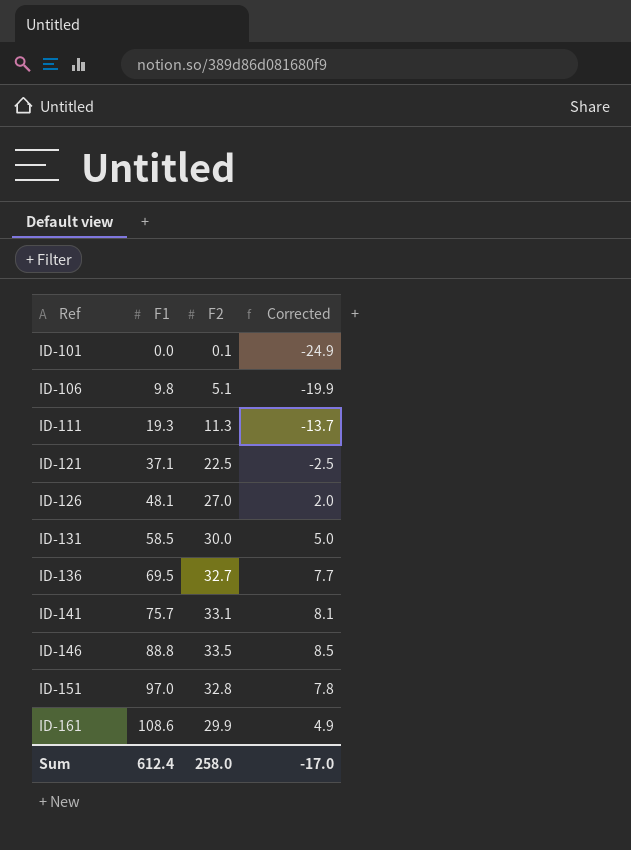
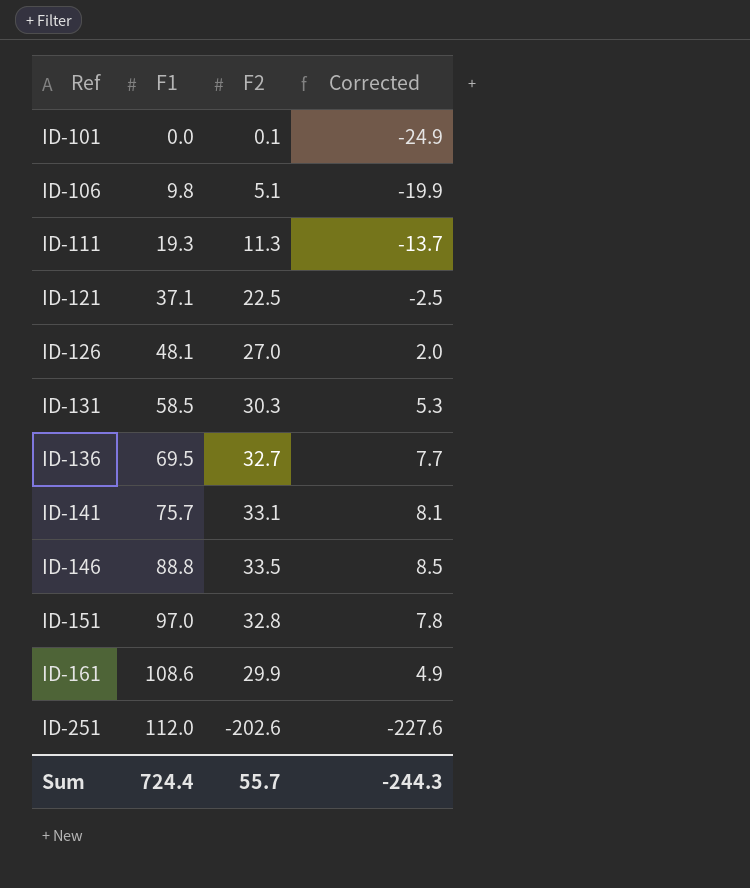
ID-131 | F2: 30.0 -> 30.3
ID-131 | Corrected: 5.0 -> 5.3
row ID-251: none -> 112.0 | -202.6 | -227.6
Sum | F1: 612.4 -> 724.4
Sum | F2: 258.0 -> 55.7
Sum | Corrected: -17.0 -> -244.3

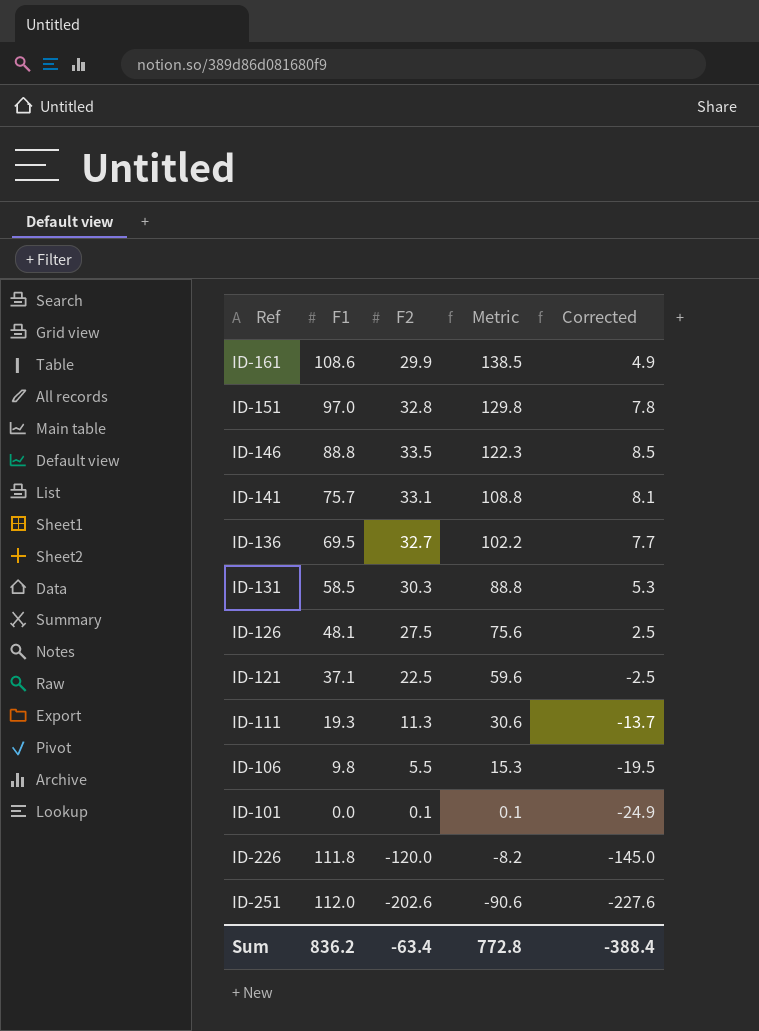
row order: Ref ascending -> Metric descending
column Metric | formula: none -> [F1] + [F2]
ID-126 | F2: 27.0 -> 27.5
ID-126 | Corrected: 2.0 -> 2.5
ID-106 | F2: 5.1 -> 5.5
ID-106 | Corrected: -19.9 -> -19.5
row ID-226: none -> 111.8 | -120.0 | -8.2 | -145.0
Sum | F1: 724.4 -> 836.2
Sum | F2: 55.7 -> -63.4
Sum | Corrected: -244.3 -> -388.4

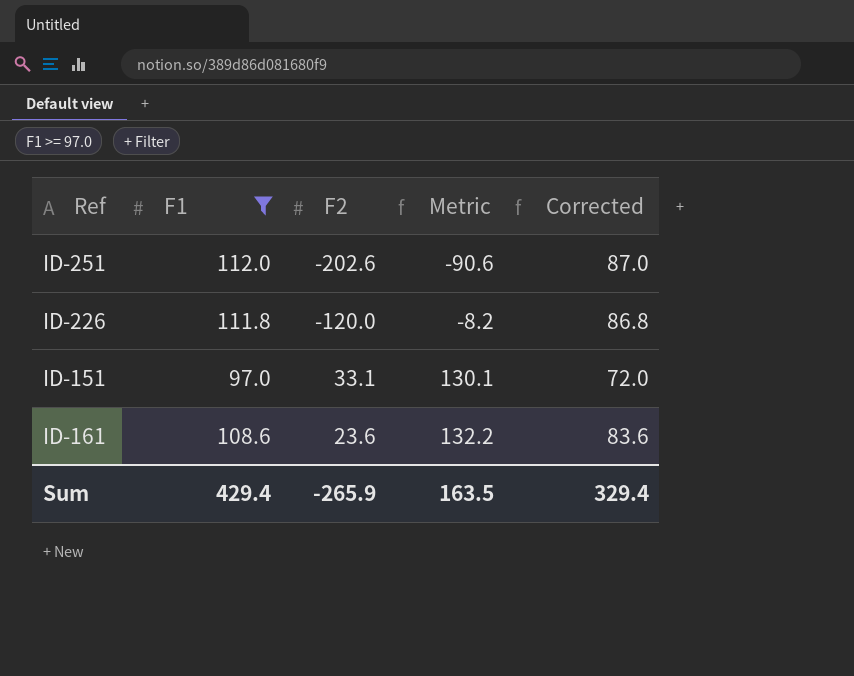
filter: none -> F1 >= 97.0
row order: Metric descending -> Metric ascending
column Corrected | formula: [F2] - 25 -> [F1] - 25
ID-151 | F2: 32.8 -> 33.1
ID-151 | Metric: 129.8 -> 130.1
ID-161 | F2: 29.9 -> 23.6
ID-161 | Metric: 138.5 -> 132.2
Sum | F1: 836.2 -> 429.4
Sum | F2: -63.4 -> -265.9
Sum | Metric: 772.8 -> 163.5
Sum | Corrected: -388.4 -> 329.4

